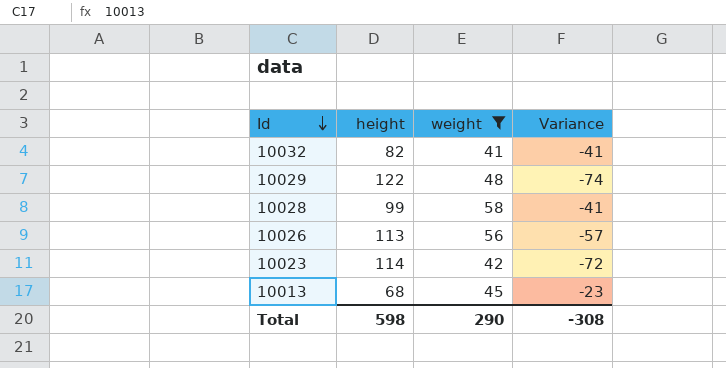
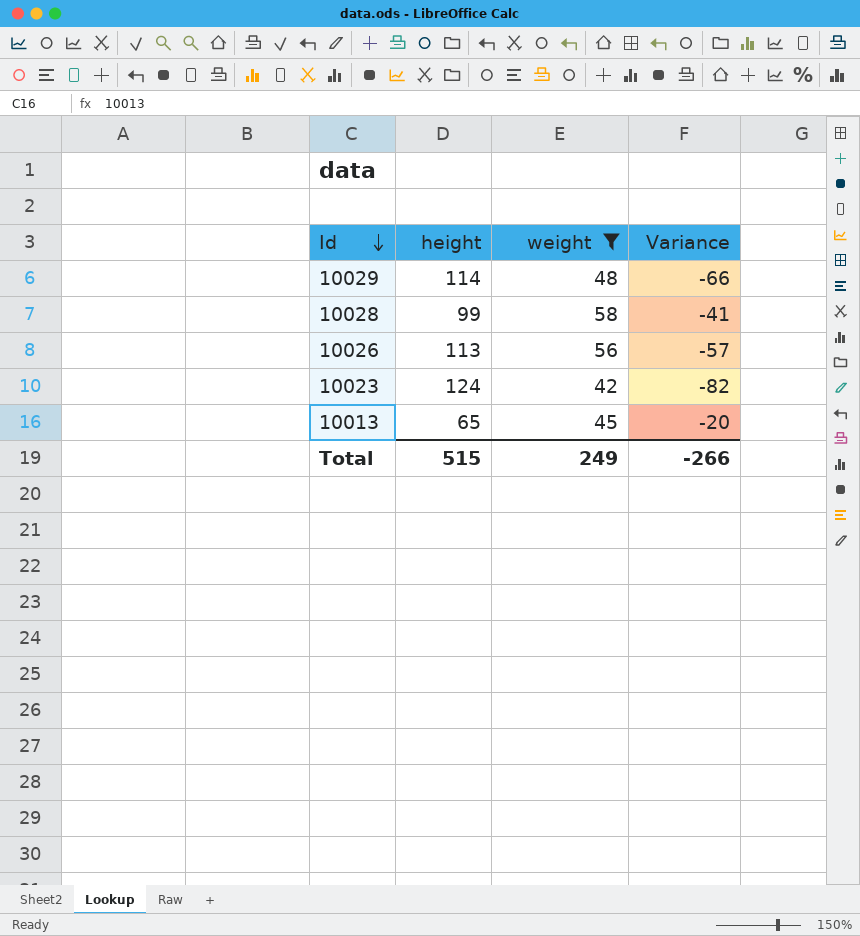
row 10032: 82 | 41 | -41 -> none
10029 | height: 122 -> 114
10029 | Variance: -74 -> -66
10023 | height: 114 -> 124
10023 | Variance: -72 -> -82
10013 | height: 68 -> 65
10013 | Variance: -23 -> -20
Total | height: 598 -> 515
Total | weight: 290 -> 249
Total | Variance: -308 -> -266

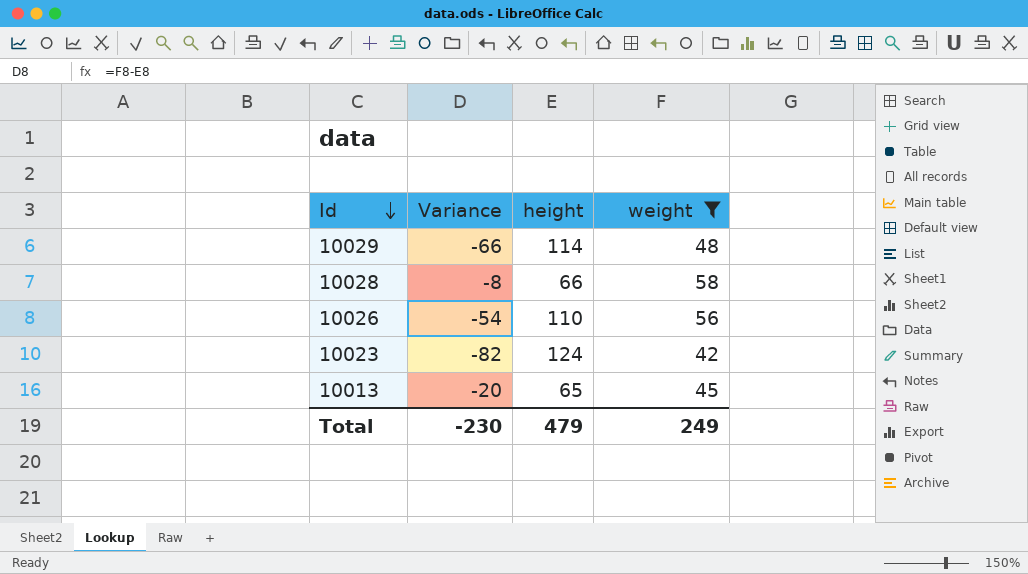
column Variance | position: 4 -> 2
10028 | Variance: -41 -> -8
10028 | height: 99 -> 66
10026 | Variance: -57 -> -54
10026 | height: 113 -> 110
Total | Variance: -266 -> -230
Total | height: 515 -> 479

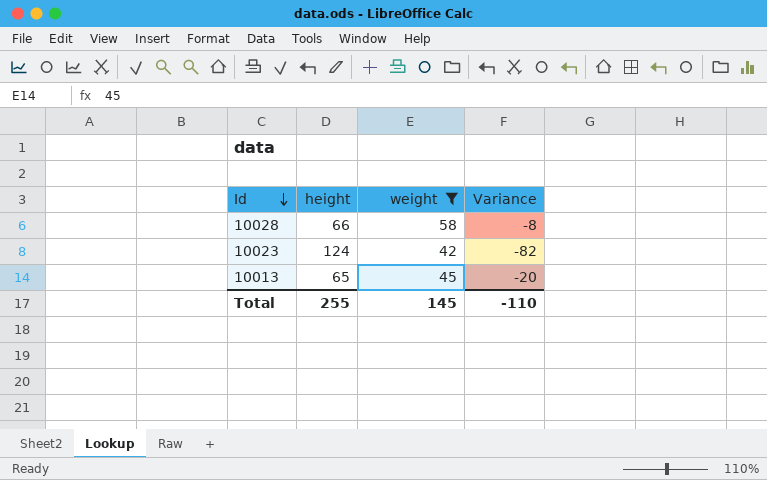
column Variance | position: 2 -> 4
row 10029: -66 | 114 | 48 -> none
row 10026: -54 | 110 | 56 -> none
Total | height: 479 -> 255
Total | weight: 249 -> 145
Total | Variance: -230 -> -110

